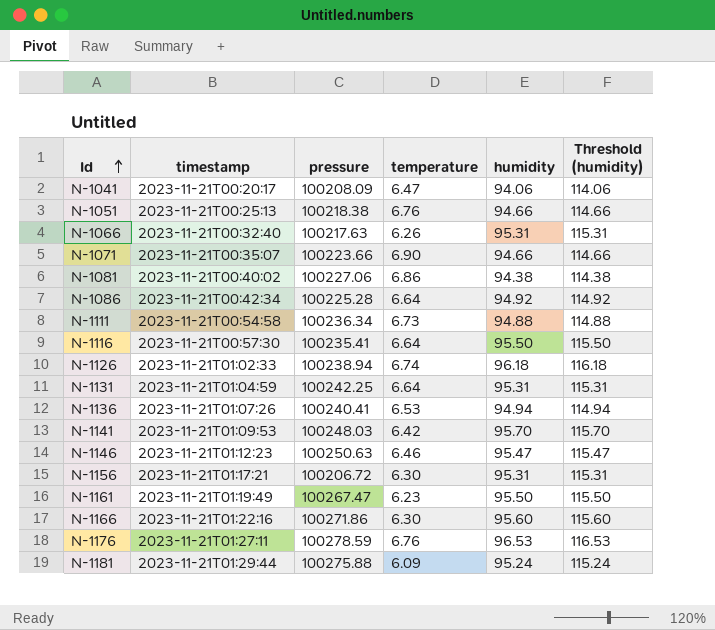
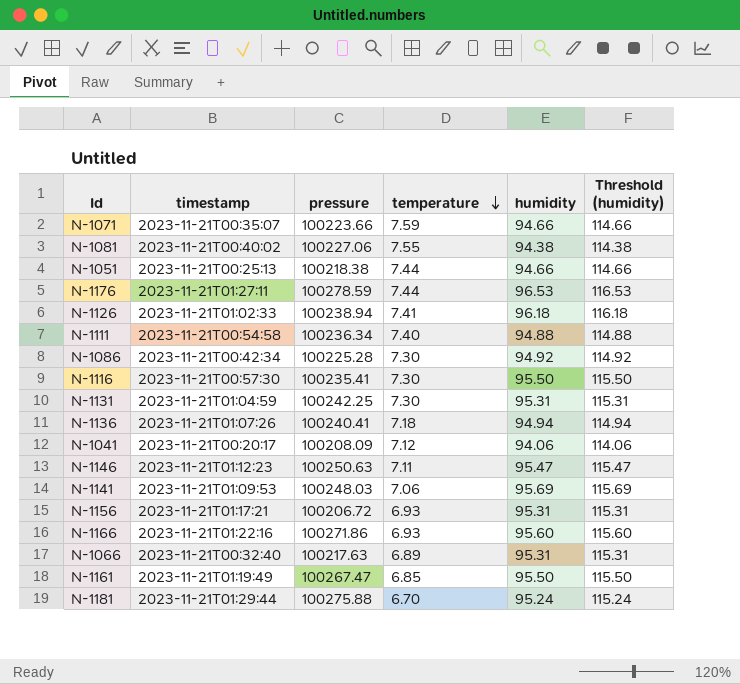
row order: Id ascending -> temperature descending
N-1071 | temperature: 6.90 -> 7.59
N-1081 | temperature: 6.86 -> 7.55
N-1051 | temperature: 6.76 -> 7.44
N-1176 | temperature: 6.76 -> 7.44
N-1126 | temperature: 6.74 -> 7.41
N-1111 | temperature: 6.73 -> 7.40
N-1086 | temperature: 6.64 -> 7.30
N-1116 | temperature: 6.64 -> 7.30
N-1131 | temperature: 6.64 -> 7.30
N-1136 | temperature: 6.53 -> 7.18
N-1041 | temperature: 6.47 -> 7.12
N-1146 | temperature: 6.46 -> 7.11
N-1141 | temperature: 6.42 -> 7.06
N-1141 | humidity: 95.70 -> 95.69
N-1141 | Threshold (humidity): 115.70 -> 115.69
N-1156 | temperature: 6.30 -> 6.93
N-1166 | temperature: 6.30 -> 6.93
N-1066 | temperature: 6.26 -> 6.89
N-1161 | temperature: 6.23 -> 6.85
N-1181 | temperature: 6.09 -> 6.70

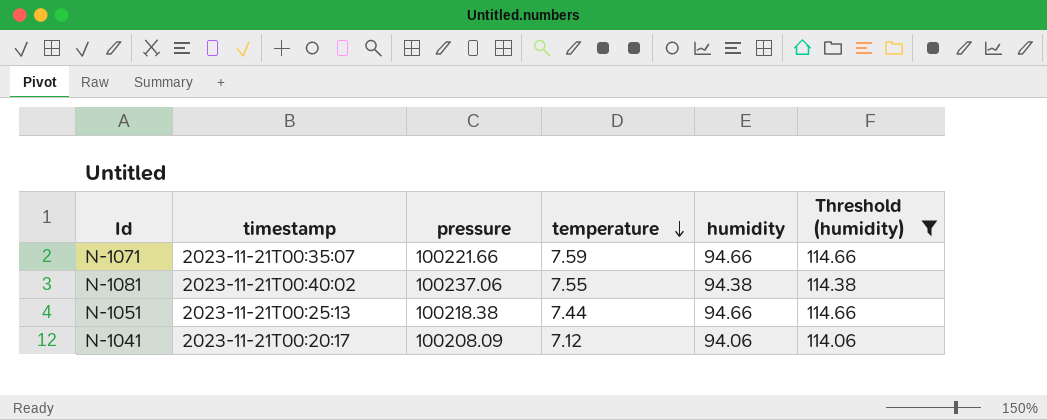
filter: none -> Threshold (humidity) <= 114.66
N-1071 | pressure: 100223.66 -> 100221.66
N-1081 | pressure: 100227.06 -> 100237.06

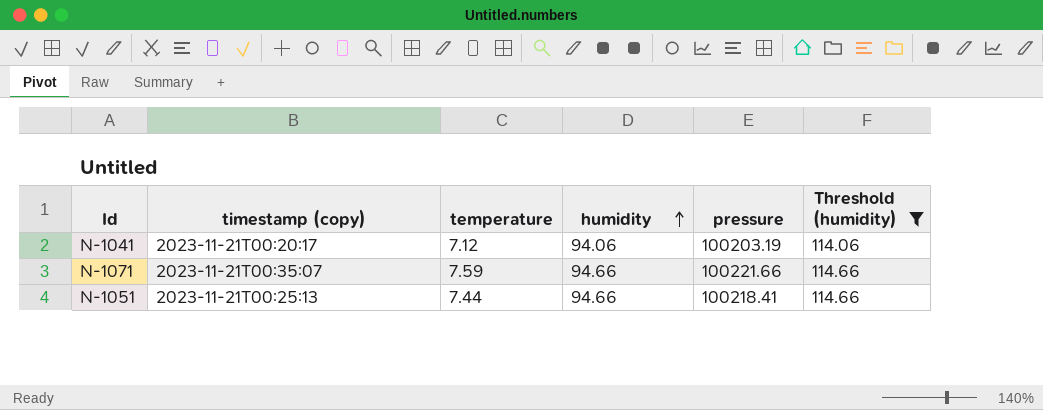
row order: temperature descending -> humidity ascending
column name: timestamp -> timestamp (copy)
column pressure | position: 3 -> 5
row N-1081: 2023-11-21T00:40:02 | 100237.06 | 7.55 | 94.38 | 114.38 -> none
N-1041 | pressure: 100208.09 -> 100203.19
N-1051 | pressure: 100218.38 -> 100218.41

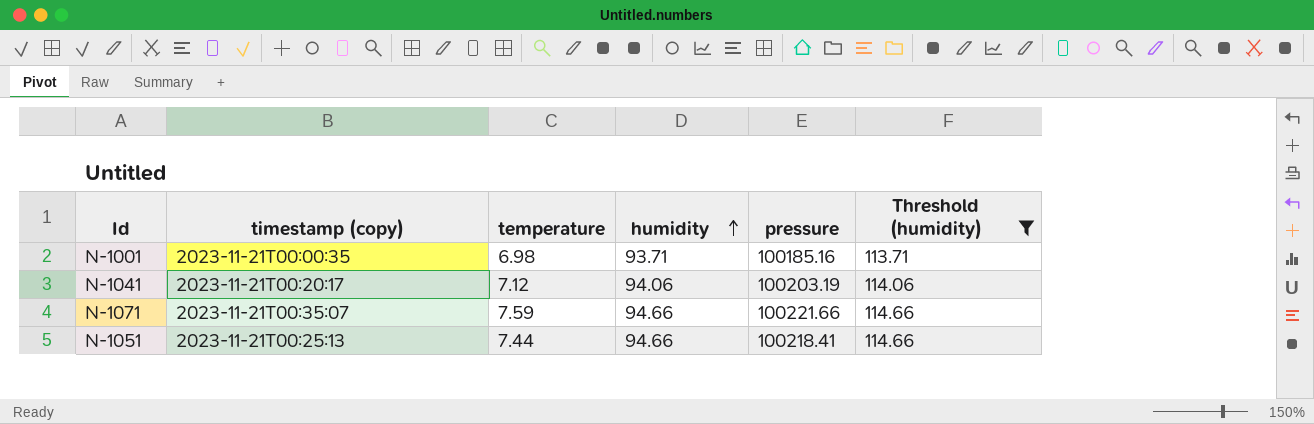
row N-1001: none -> 2023-11-21T00:00:35 | 6.98 | 93.71 | 100185.16 | 113.71

